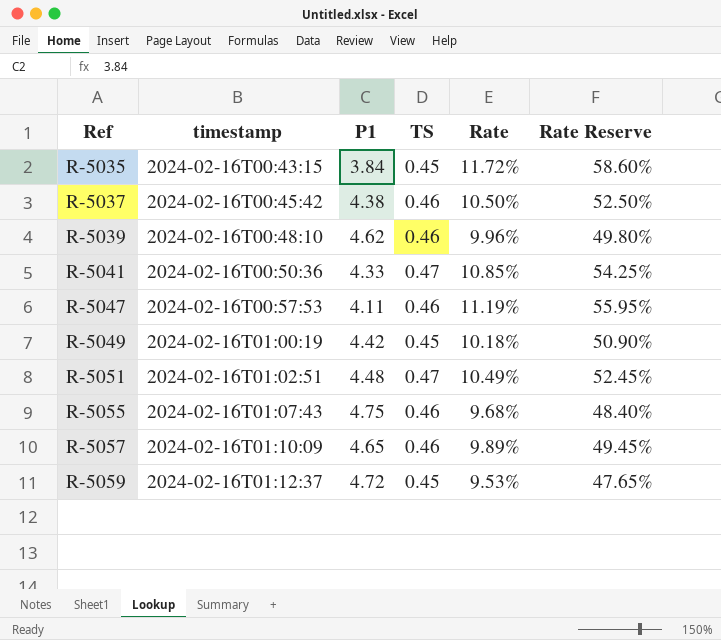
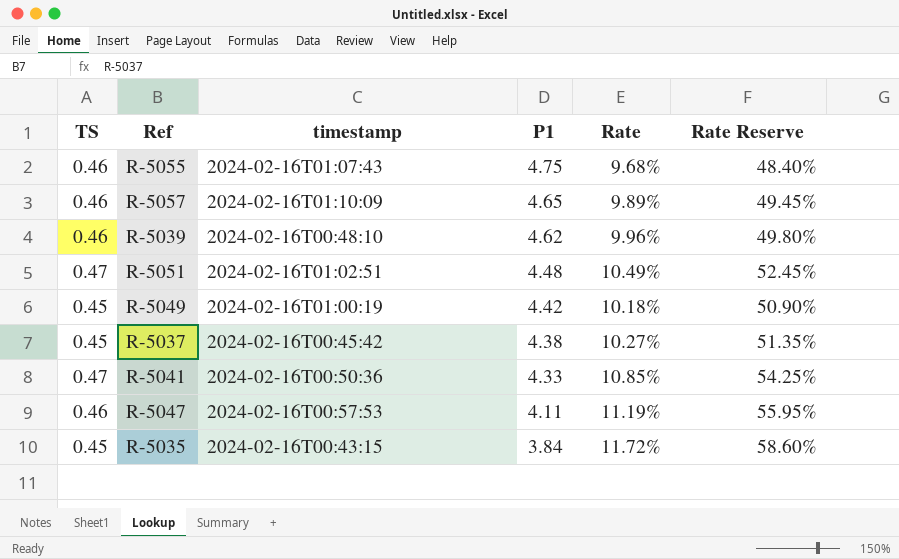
row order: Ref ascending -> P1 descending
column TS | position: 4 -> 1
row R-5059: 2024-02-16T01:12:37 | 4.72 | 0.45 | 9.53% | 47.65% -> none
R-5037 | TS: 0.46 -> 0.45
R-5037 | Rate: 10.50% -> 10.27%
R-5037 | Rate Reserve: 52.50% -> 51.35%

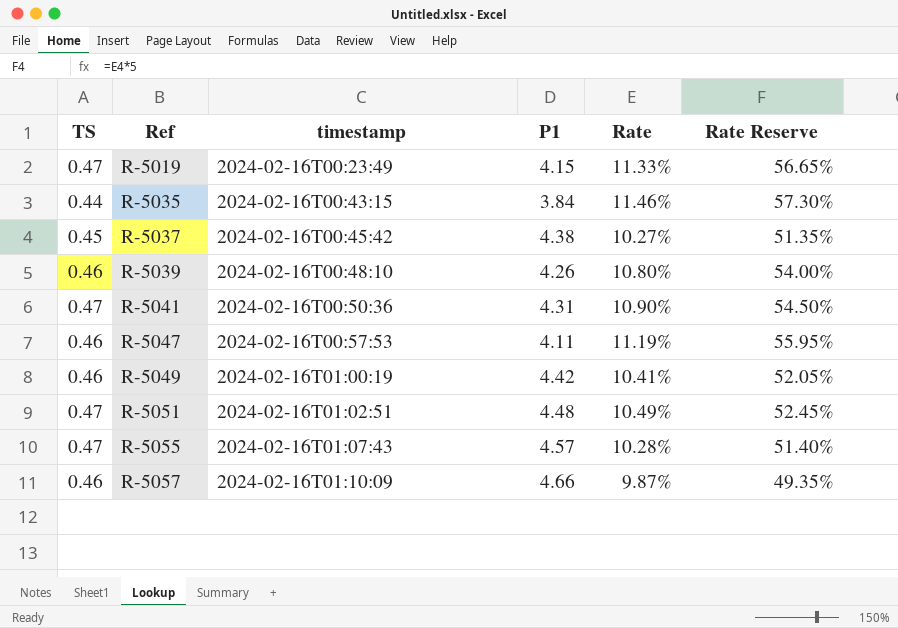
row order: P1 descending -> Ref ascending
row R-5019: none -> 0.47 | 2024-02-16T00:23:49 | 4.15 | 11.33% | 56.65%
R-5035 | TS: 0.45 -> 0.44
R-5035 | Rate: 11.72% -> 11.46%
R-5035 | Rate Reserve: 58.60% -> 57.30%
R-5039 | P1: 4.62 -> 4.26
R-5039 | Rate: 9.96% -> 10.80%
R-5039 | Rate Reserve: 49.80% -> 54.00%
R-5041 | P1: 4.33 -> 4.31
R-5041 | Rate: 10.85% -> 10.90%
R-5041 | Rate Reserve: 54.25% -> 54.50%
R-5049 | TS: 0.45 -> 0.46
R-5049 | Rate: 10.18% -> 10.41%
R-5049 | Rate Reserve: 50.90% -> 52.05%
R-5055 | TS: 0.46 -> 0.47
R-5055 | P1: 4.75 -> 4.57
R-5055 | Rate: 9.68% -> 10.28%
R-5055 | Rate Reserve: 48.40% -> 51.40%
R-5057 | P1: 4.65 -> 4.66
R-5057 | Rate: 9.89% -> 9.87%
R-5057 | Rate Reserve: 49.45% -> 49.35%

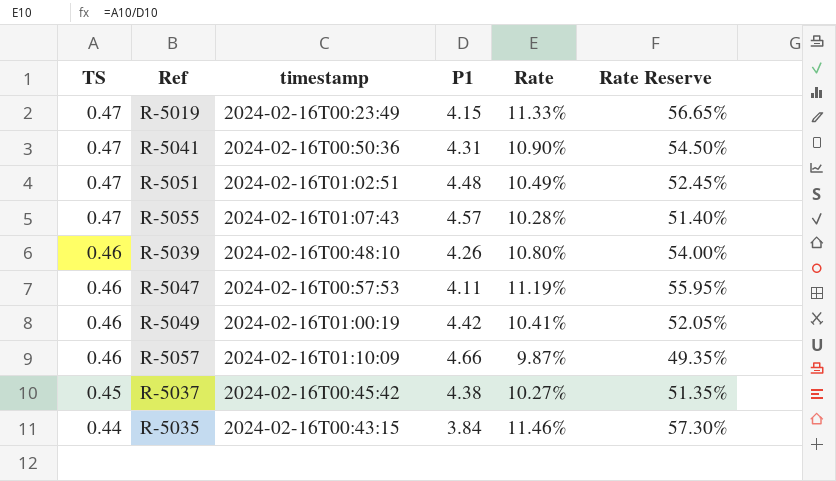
row order: Ref ascending -> TS descending

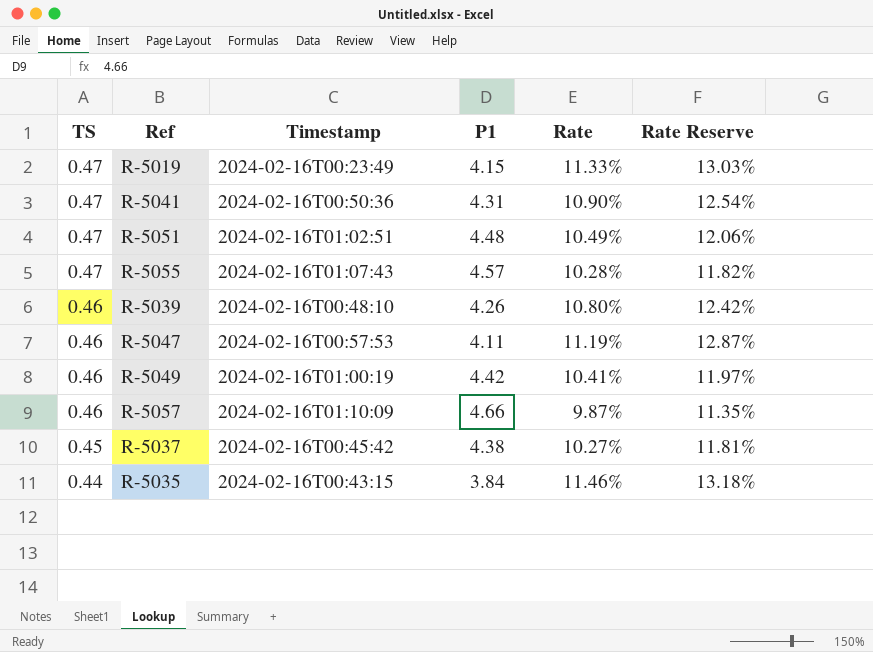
column name: timestamp -> Timestamp
column Rate Reserve | formula: [Rate] * 5 -> [Rate] * 1.15

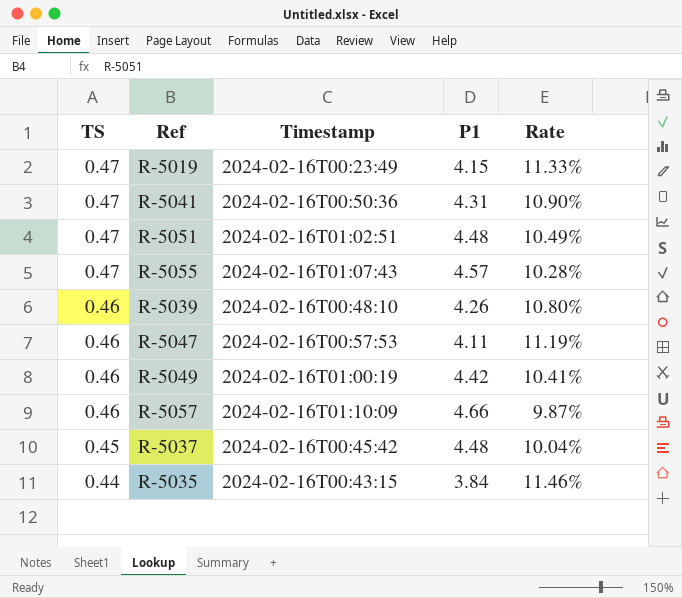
column Rate Reserve | formula: [Rate] * 1.15 -> none
R-5037 | P1: 4.38 -> 4.48
R-5037 | Rate: 10.27% -> 10.04%

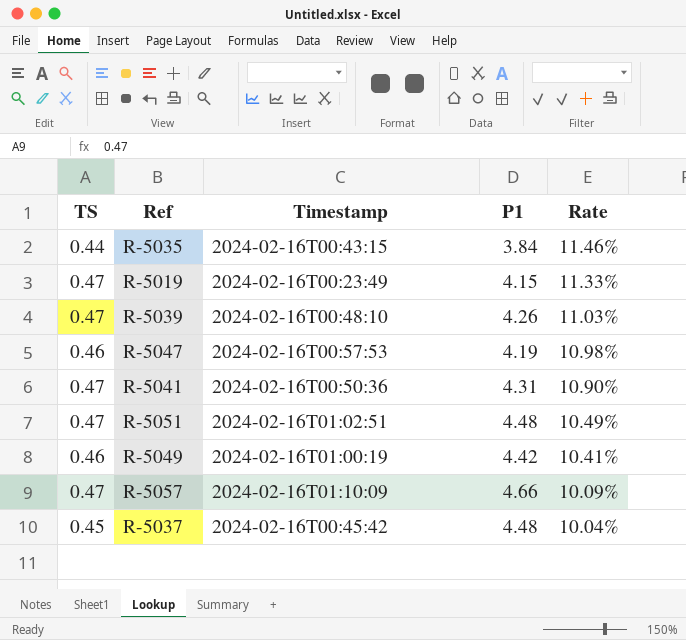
row order: TS descending -> Rate descending
row R-5055: 0.47 | 2024-02-16T01:07:43 | 4.57 | 10.28% -> none
R-5039 | TS: 0.46 -> 0.47
R-5039 | Rate: 10.80% -> 11.03%
R-5047 | P1: 4.11 -> 4.19
R-5047 | Rate: 11.19% -> 10.98%
R-5057 | TS: 0.46 -> 0.47
R-5057 | Rate: 9.87% -> 10.09%

